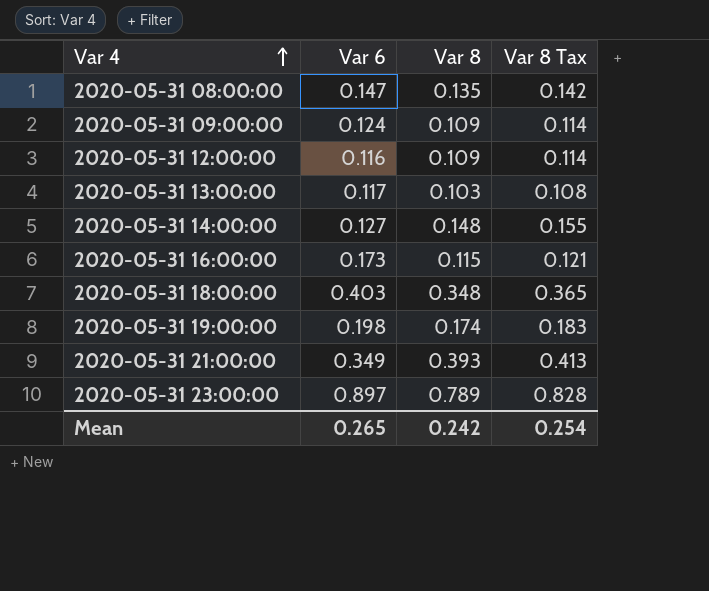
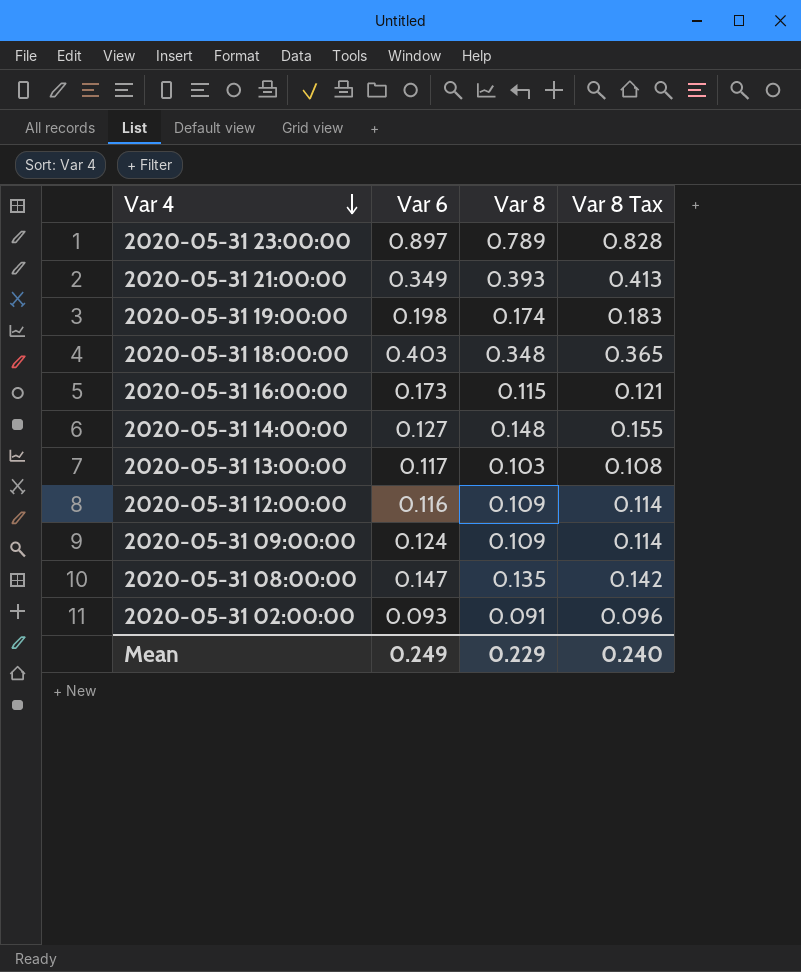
row order: Var 4 ascending -> Var 4 descending
row 2020-05-31 02:00:00: none -> 0.093 | 0.091 | 0.096
Mean | Var 6: 0.265 -> 0.249
Mean | Var 8: 0.242 -> 0.229
Mean | Var 8 Tax: 0.254 -> 0.240

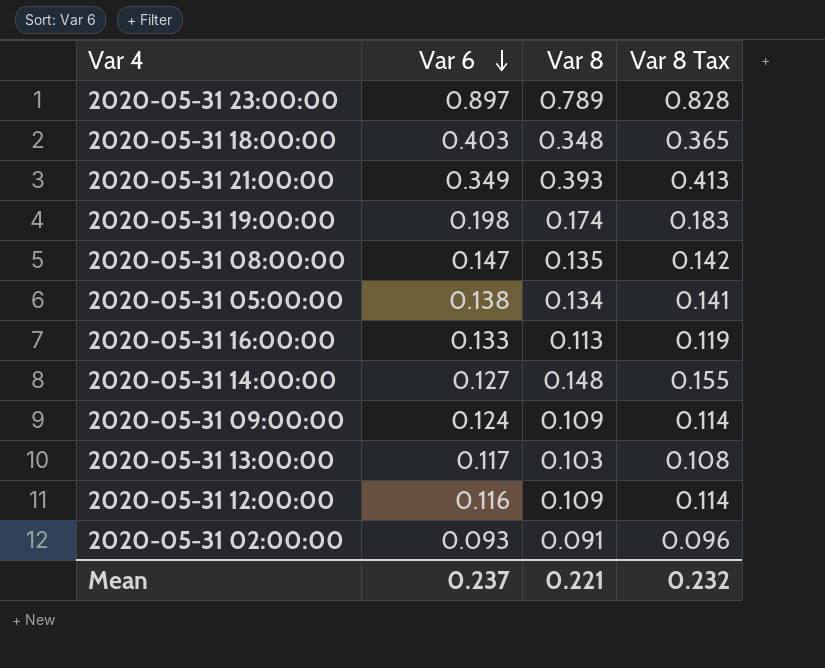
row order: Var 4 descending -> Var 6 descending
row 2020-05-31 05:00:00: none -> 0.138 | 0.134 | 0.141
2020-05-31 16:00:00 | Var 6: 0.173 -> 0.133
2020-05-31 16:00:00 | Var 8: 0.115 -> 0.113
2020-05-31 16:00:00 | Var 8 Tax: 0.121 -> 0.119
Mean | Var 6: 0.249 -> 0.237
Mean | Var 8: 0.229 -> 0.221
Mean | Var 8 Tax: 0.240 -> 0.232

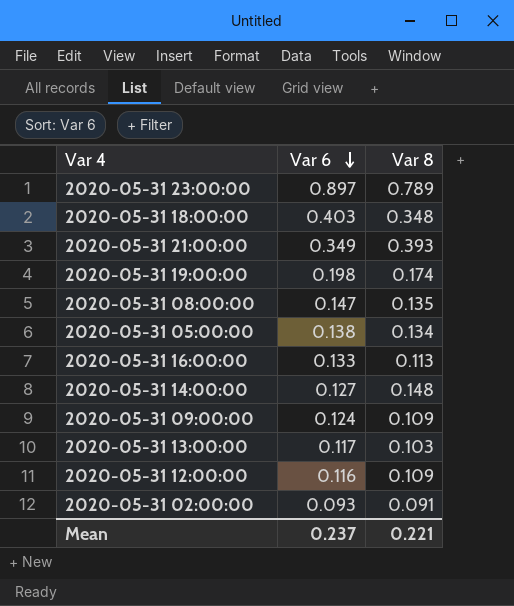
column Var 8 Tax | formula: [Var 8] * 1.05 -> none

